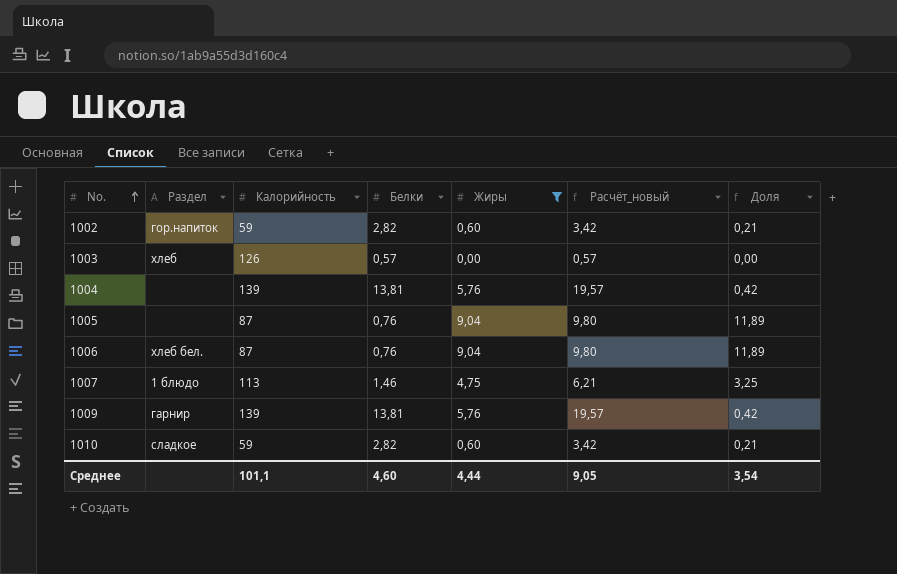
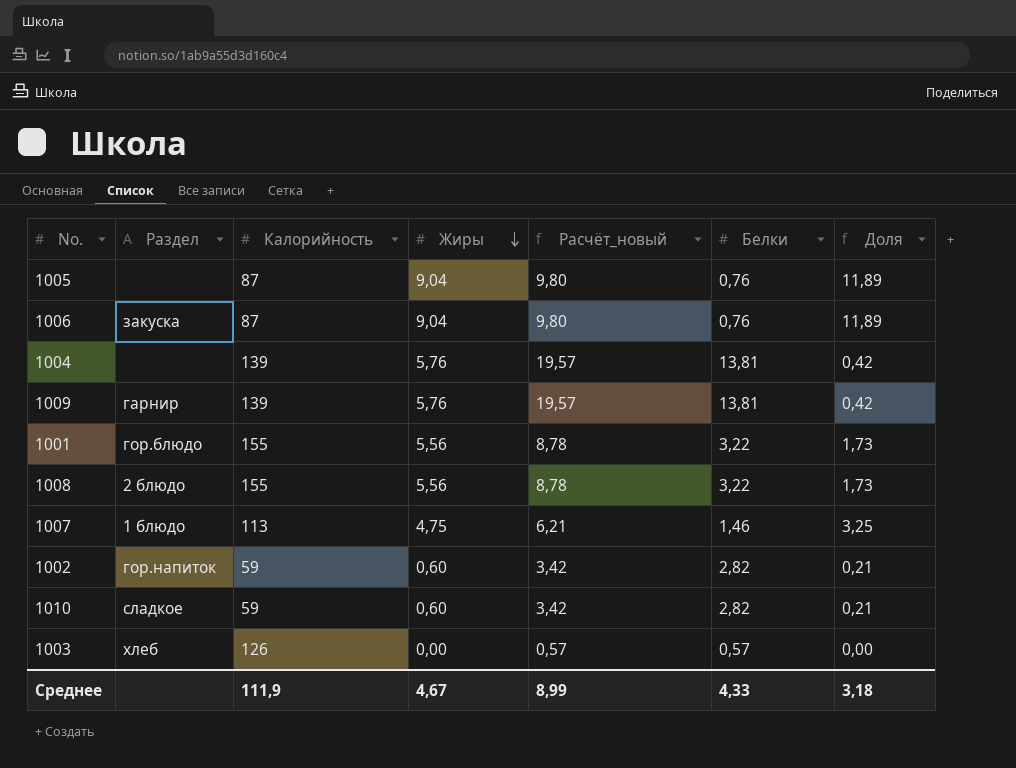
filter: Жиры != 5,56 -> none
row order: No. ascending -> Жиры descending
column Белки | position: 4 -> 6
1006 | Раздел: хлеб бел. -> закуска
Среднее | Калорийность: 101,1 -> 111,9
Среднее | Жиры: 4,44 -> 4,67
Среднее | Расчёт_новый: 9,05 -> 8,99
Среднее | Белки: 4,60 -> 4,33
Среднее | Доля: 3,54 -> 3,18

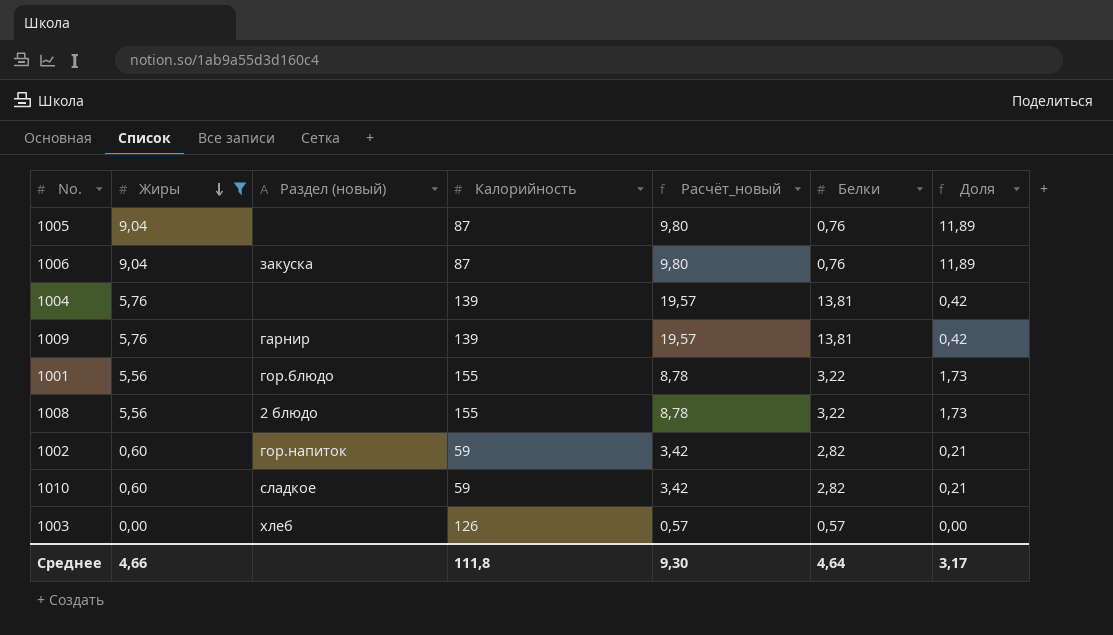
filter: none -> Жиры != 4,75
column Жиры | position: 4 -> 2
column name: Раздел -> Раздел (новый)
Среднее | Жиры: 4,67 -> 4,66
Среднее | Калорийность: 111,9 -> 111,8
Среднее | Расчёт_новый: 8,99 -> 9,30
Среднее | Белки: 4,33 -> 4,64
Среднее | Доля: 3,18 -> 3,17

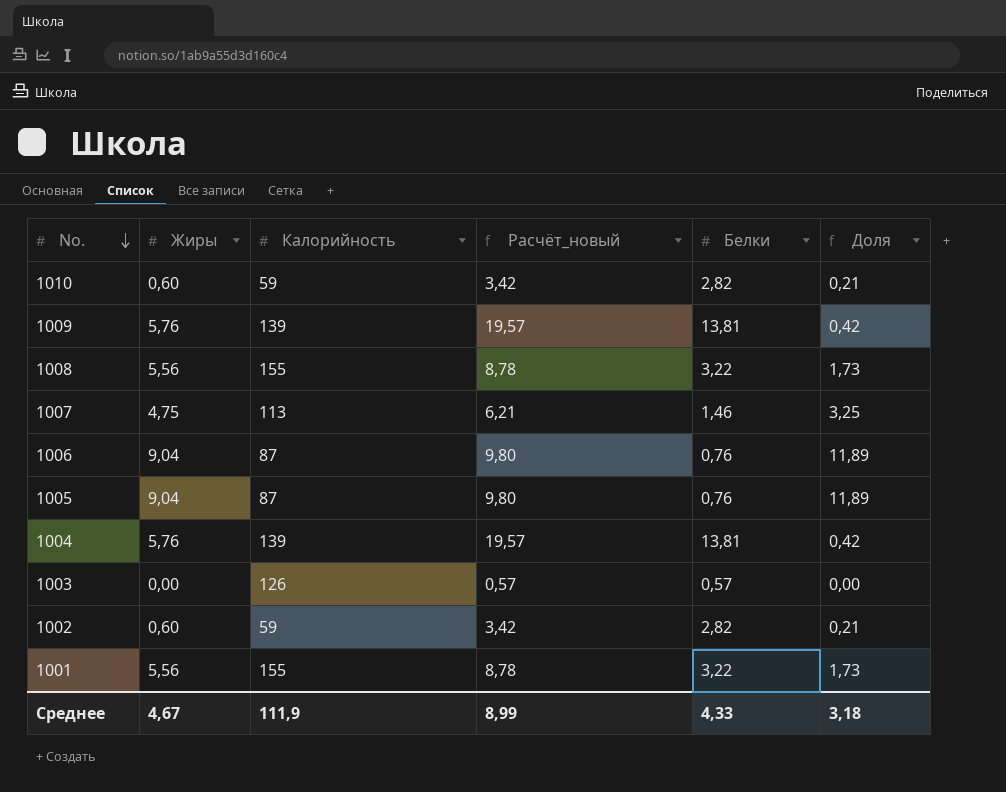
filter: Жиры != 4,75 -> none
row order: Жиры descending -> No. descending
column Раздел (новый) | position: 3 -> none
Среднее | Жиры: 4,66 -> 4,67
Среднее | Калорийность: 111,8 -> 111,9
Среднее | Расчёт_новый: 9,30 -> 8,99
Среднее | Белки: 4,64 -> 4,33
Среднее | Доля: 3,17 -> 3,18

